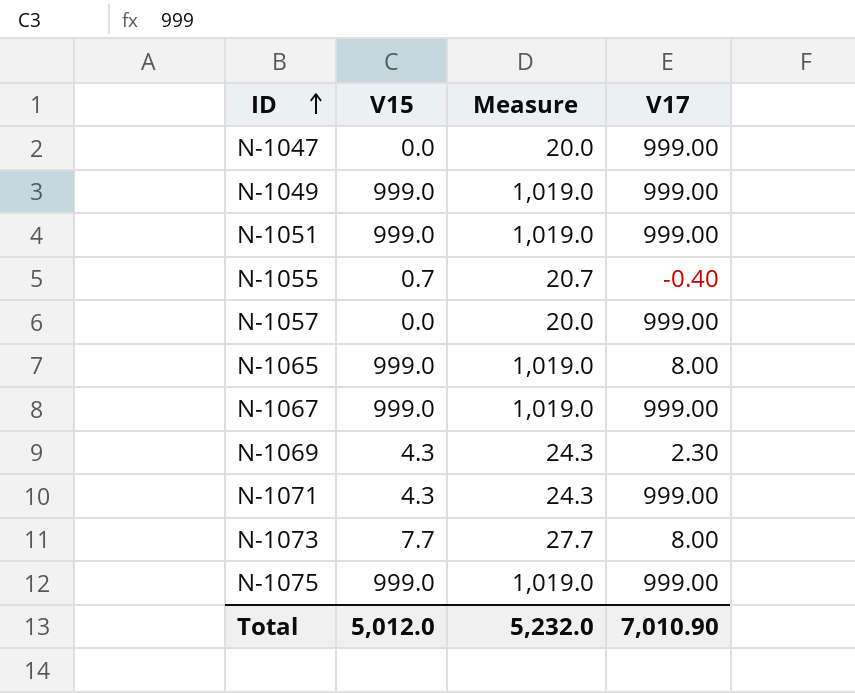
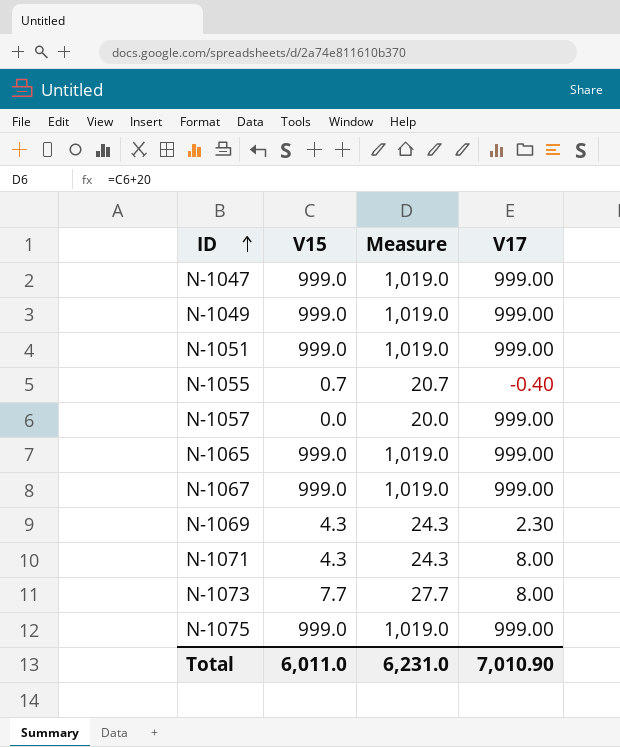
N-1047 | V15: 0.0 -> 999.0
N-1047 | Measure: 20.0 -> 1,019.0
N-1065 | V17: 8.00 -> 999.00
N-1071 | V17: 999.00 -> 8.00
Total | V15: 5,012.0 -> 6,011.0
Total | Measure: 5,232.0 -> 6,231.0

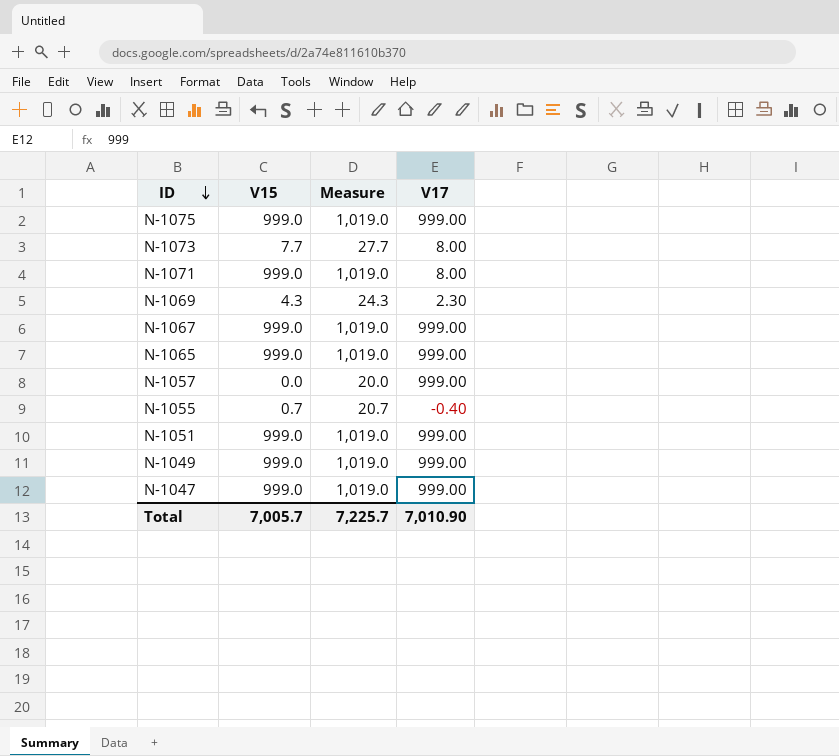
row order: ID ascending -> ID descending
N-1071 | V15: 4.3 -> 999.0
N-1071 | Measure: 24.3 -> 1,019.0
Total | V15: 6,011.0 -> 7,005.7
Total | Measure: 6,231.0 -> 7,225.7

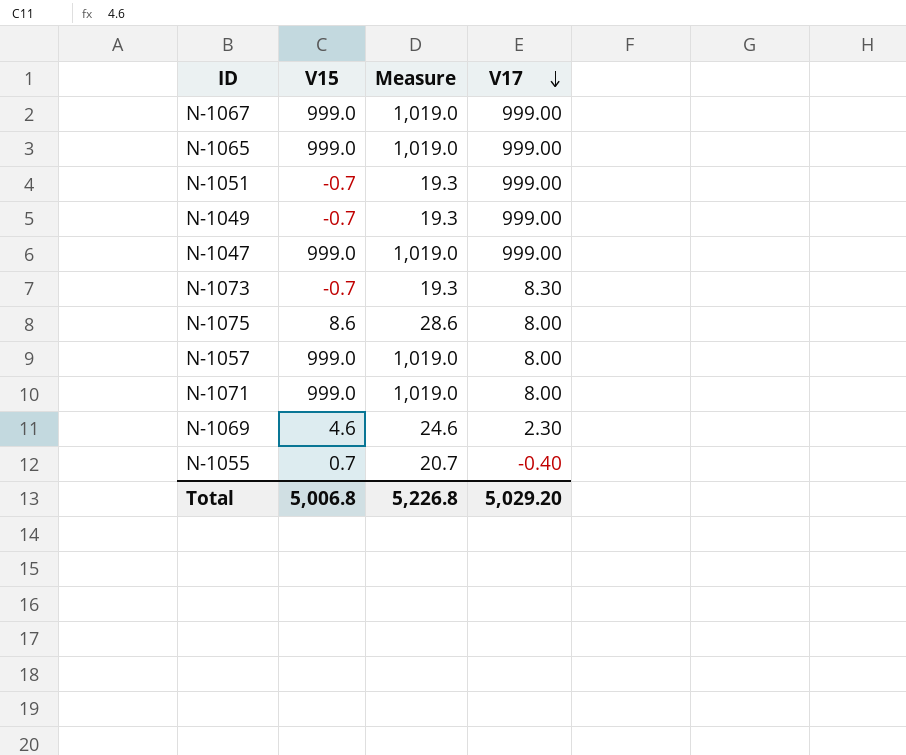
row order: ID descending -> V17 descending
N-1051 | V15: 999.0 -> -0.7
N-1051 | Measure: 1,019.0 -> 19.3
N-1049 | V15: 999.0 -> -0.7
N-1049 | Measure: 1,019.0 -> 19.3
N-1073 | V15: 7.7 -> -0.7
N-1073 | Measure: 27.7 -> 19.3
N-1073 | V17: 8.00 -> 8.30
N-1075 | V15: 999.0 -> 8.6
N-1075 | Measure: 1,019.0 -> 28.6
N-1075 | V17: 999.00 -> 8.00
N-1057 | V15: 0.0 -> 999.0
N-1057 | Measure: 20.0 -> 1,019.0
N-1057 | V17: 999.00 -> 8.00
N-1069 | V15: 4.3 -> 4.6
N-1069 | Measure: 24.3 -> 24.6
Total | V15: 7,005.7 -> 5,006.8
Total | Measure: 7,225.7 -> 5,226.8
Total | V17: 7,010.90 -> 5,029.20

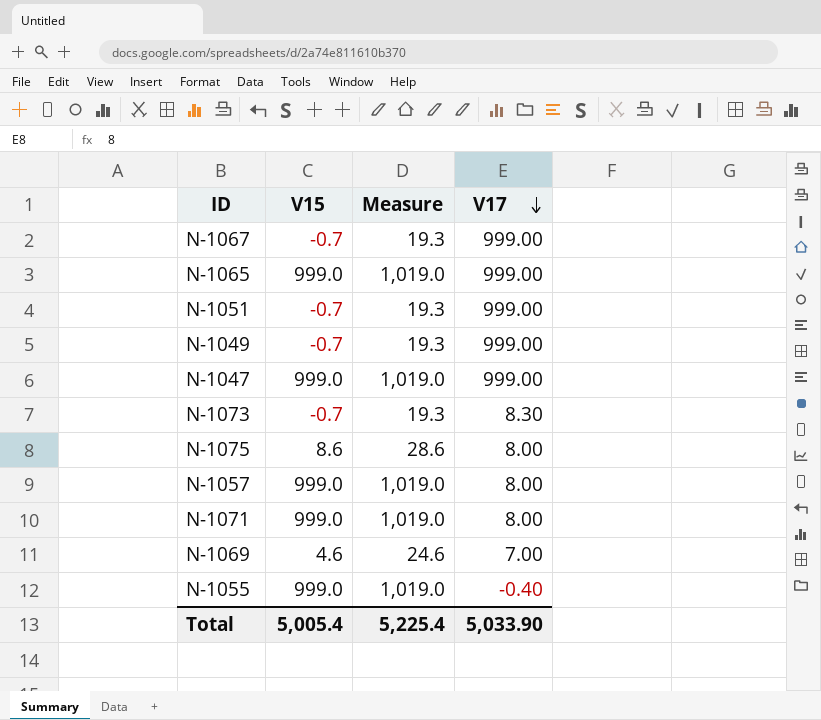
N-1067 | V15: 999.0 -> -0.7
N-1067 | Measure: 1,019.0 -> 19.3
N-1069 | V17: 2.30 -> 7.00
N-1055 | V15: 0.7 -> 999.0
N-1055 | Measure: 20.7 -> 1,019.0
Total | V15: 5,006.8 -> 5,005.4
Total | Measure: 5,226.8 -> 5,225.4
Total | V17: 5,029.20 -> 5,033.90

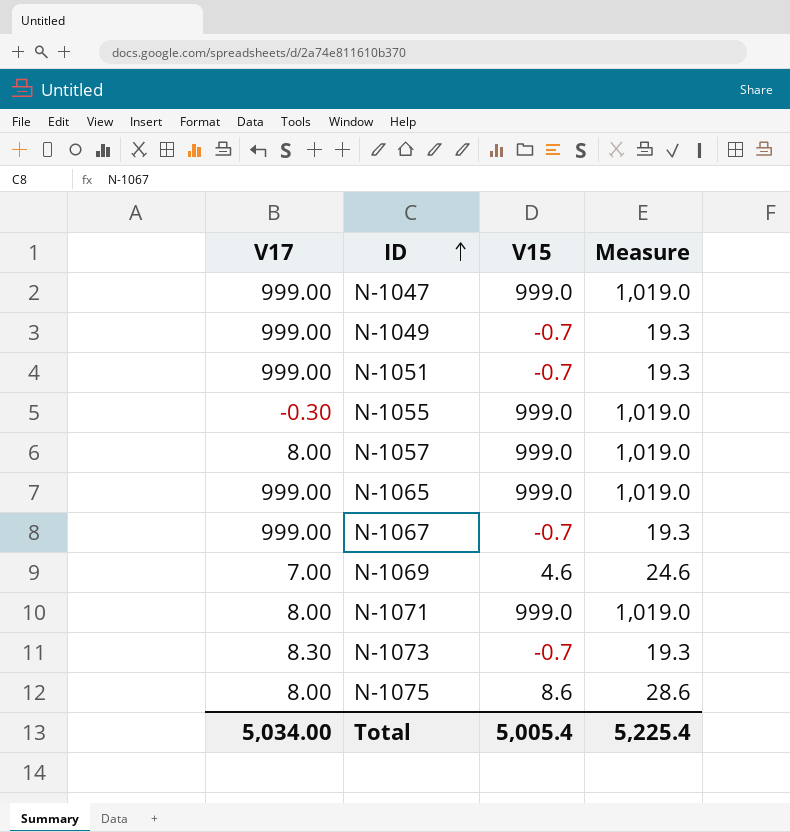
row order: V17 descending -> ID ascending
column V17 | position: 4 -> 1
N-1055 | V17: -0.40 -> -0.30
Total | V17: 5,033.90 -> 5,034.00

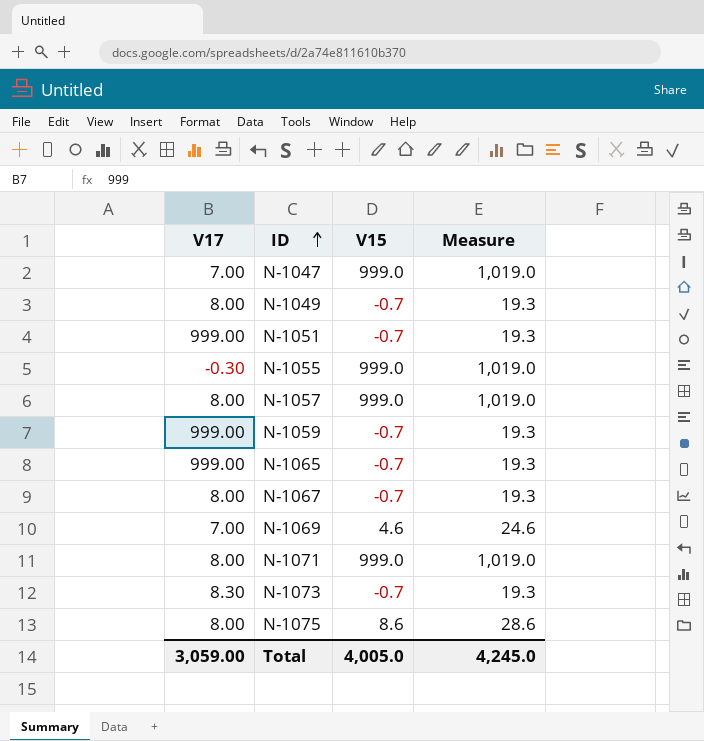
N-1047 | V17: 999.00 -> 7.00
N-1049 | V17: 999.00 -> 8.00
row N-1059: none -> 999.00 | -0.7 | 19.3
N-1065 | V15: 999.0 -> -0.7
N-1065 | Measure: 1,019.0 -> 19.3
N-1067 | V17: 999.00 -> 8.00
Total | V17: 5,034.00 -> 3,059.00
Total | V15: 5,005.4 -> 4,005.0
Total | Measure: 5,225.4 -> 4,245.0

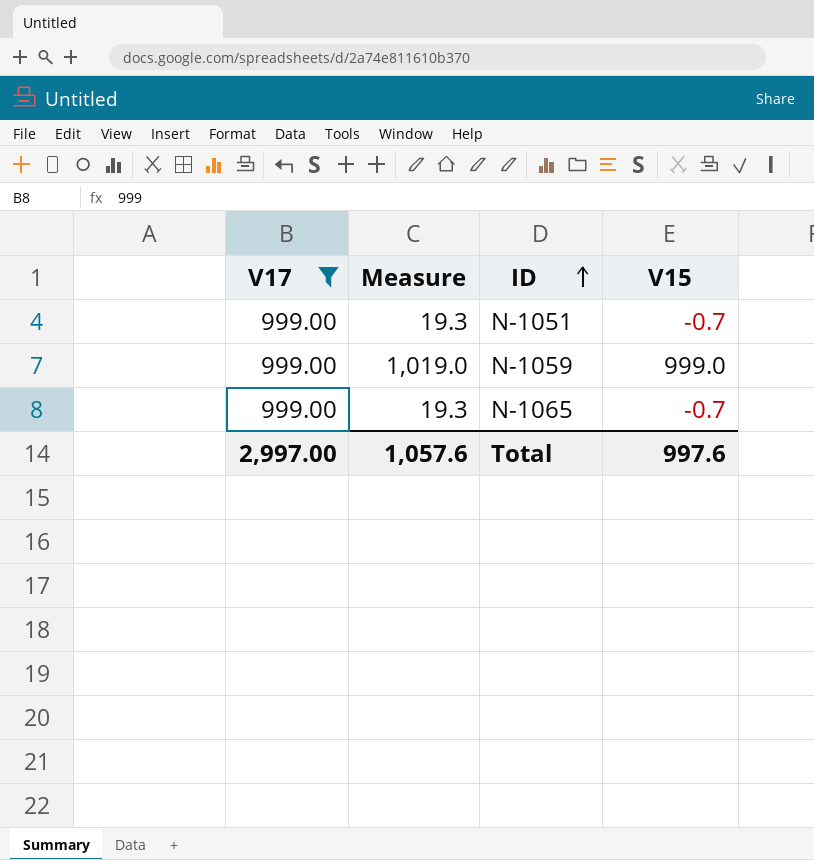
filter: none -> V17 = 999.00
column Measure | position: 4 -> 2
N-1059 | Measure: 19.3 -> 1,019.0
N-1059 | V15: -0.7 -> 999.0
Total | V17: 3,059.00 -> 2,997.00
Total | Measure: 4,245.0 -> 1,057.6
Total | V15: 4,005.0 -> 997.6

